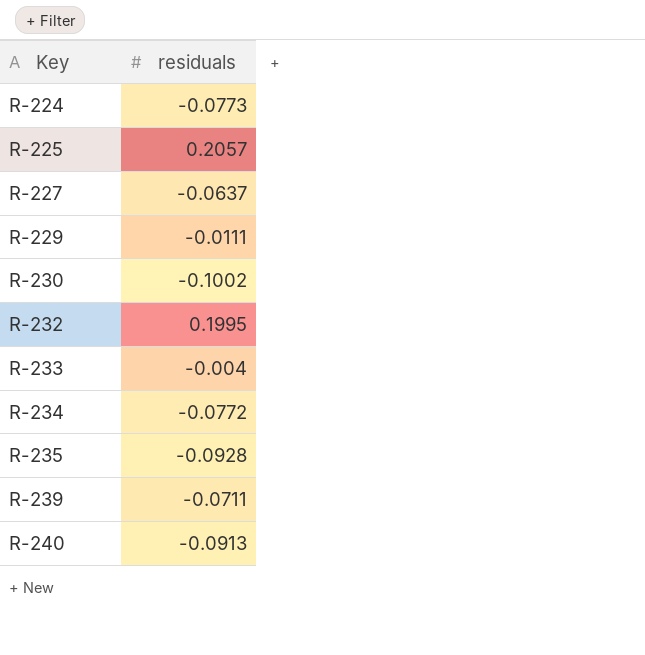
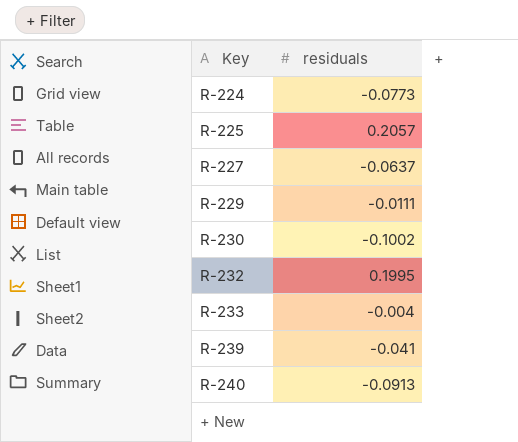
row R-234: -0.0772 -> none
row R-235: -0.0928 -> none
R-239 | residuals: -0.0711 -> -0.041

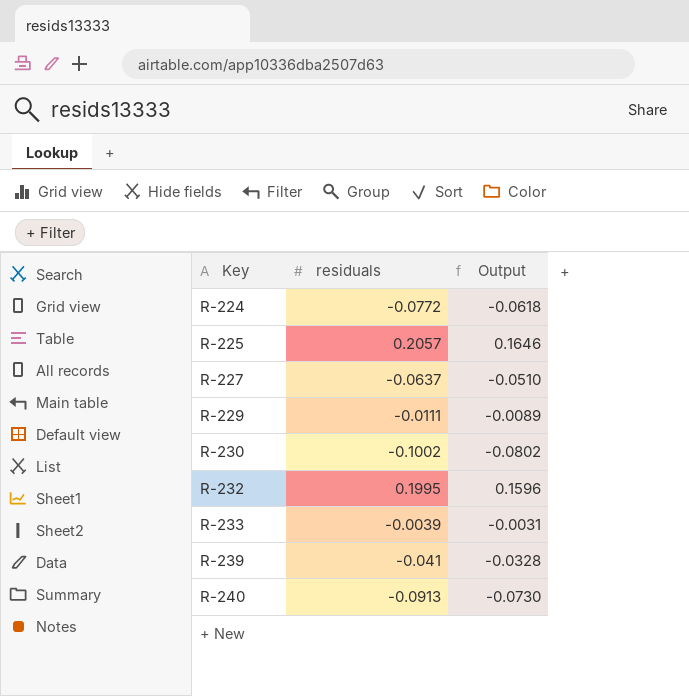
column Output | formula: none -> [residuals] * 0.8
R-224 | residuals: -0.0773 -> -0.0772
R-233 | residuals: -0.004 -> -0.0039

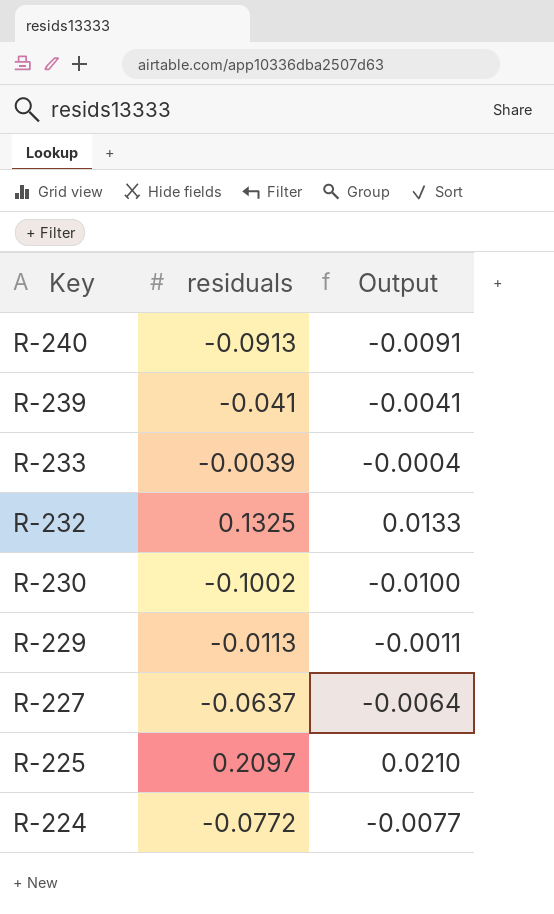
row order: Key ascending -> Key descending
column Output | formula: [residuals] * 0.8 -> [residuals] * 0.1
R-232 | residuals: 0.1995 -> 0.1325
R-229 | residuals: -0.0111 -> -0.0113
R-225 | residuals: 0.2057 -> 0.2097

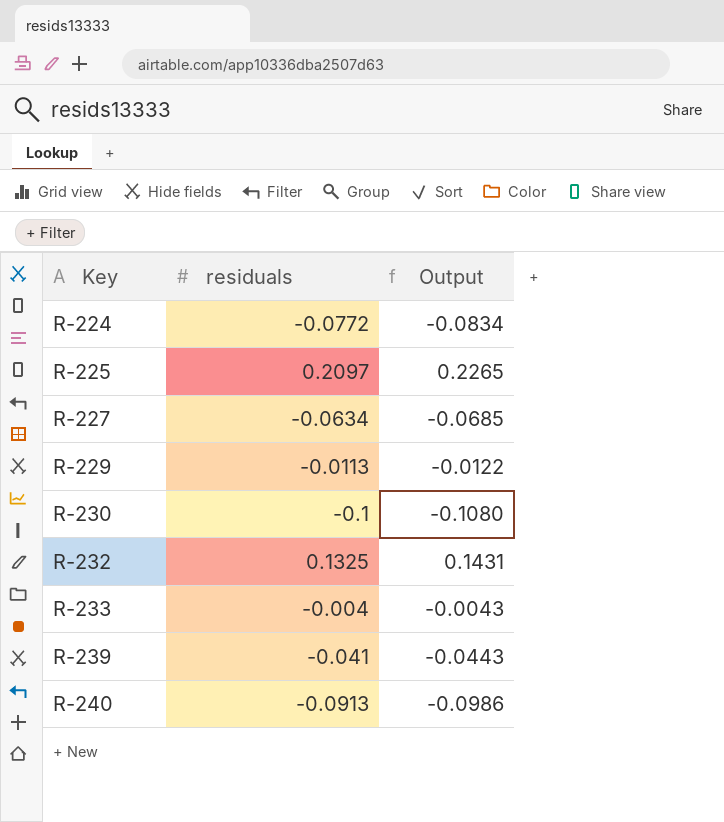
row order: Key descending -> Key ascending
column Output | formula: [residuals] * 0.1 -> [residuals] * 1.08
R-227 | residuals: -0.0637 -> -0.0634
R-230 | residuals: -0.1002 -> -0.1
R-233 | residuals: -0.0039 -> -0.004

